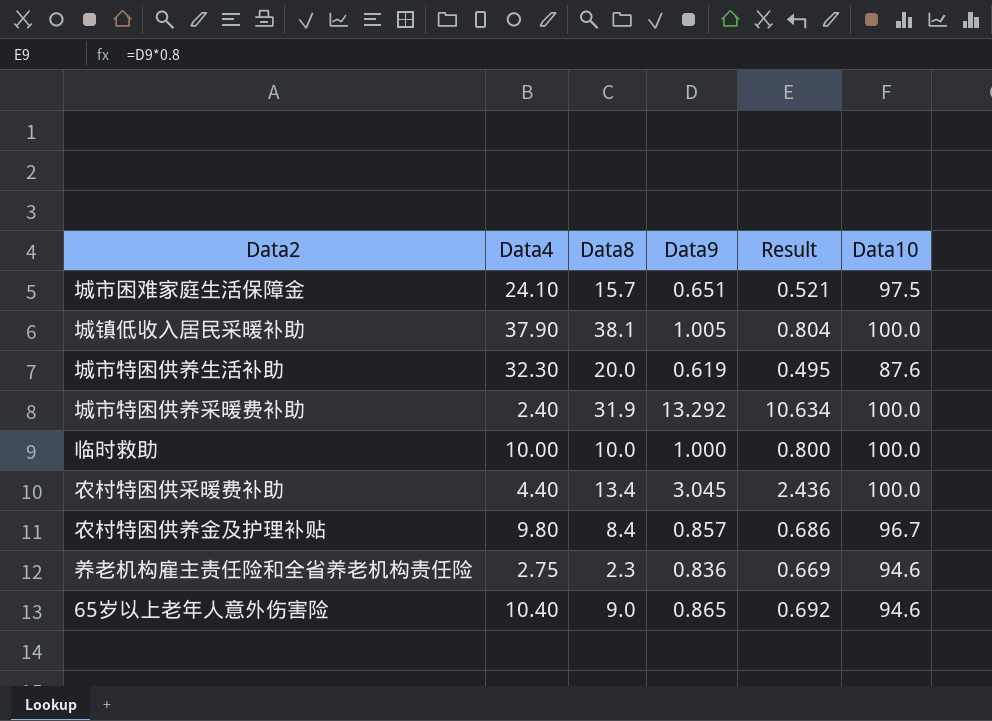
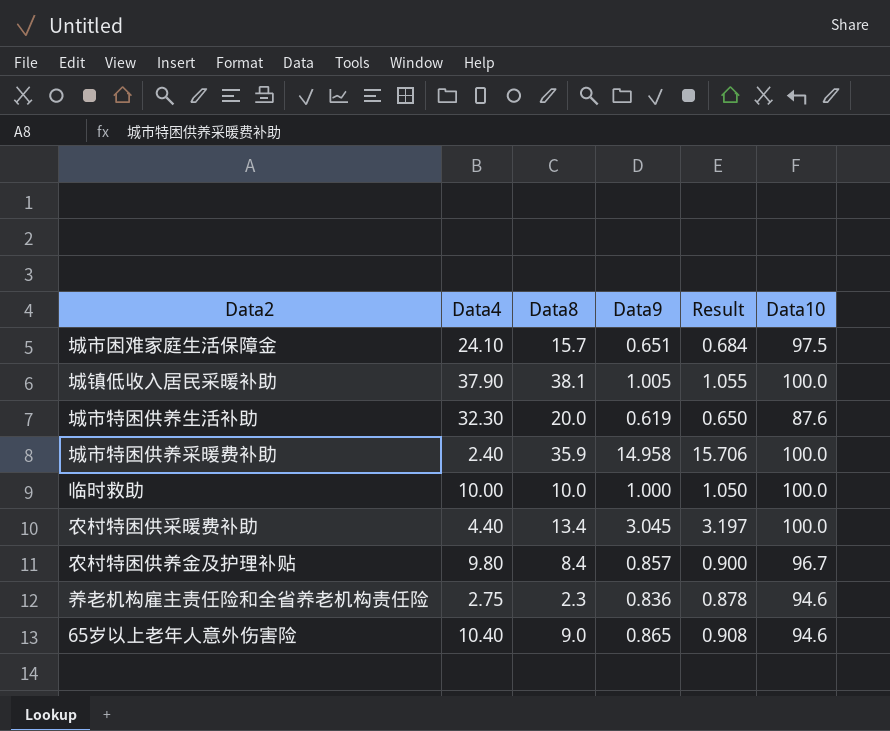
column Result | formula: [Data9] * 0.8 -> [Data9] * 1.05
城市特困供养采暖费补助 | Data8: 31.9 -> 35.9
城市特困供养采暖费补助 | Data9: 13.292 -> 14.958

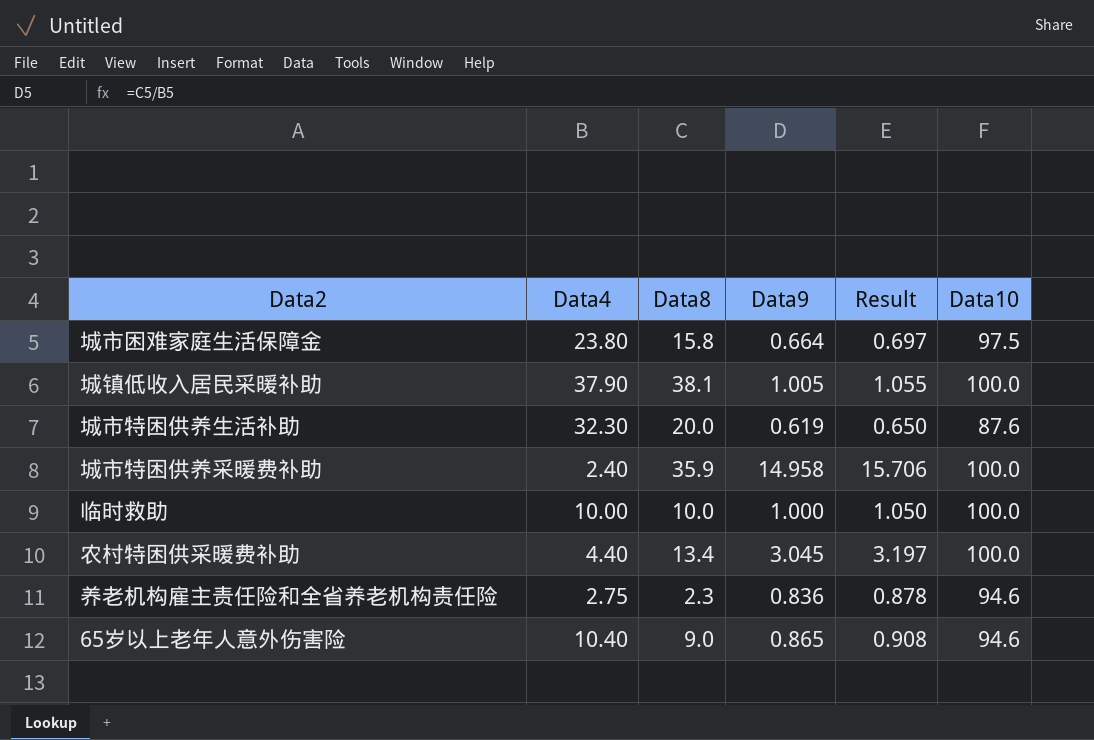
row 农村特困供养金及护理补贴: 9.80 | 8.4 | 0.857 | 0.900 | 96.7 -> none
城市困难家庭生活保障金 | Data4: 24.10 -> 23.80
城市困难家庭生活保障金 | Data8: 15.7 -> 15.8
城市困难家庭生活保障金 | Data9: 0.651 -> 0.664
城市困难家庭生活保障金 | Result: 0.684 -> 0.697

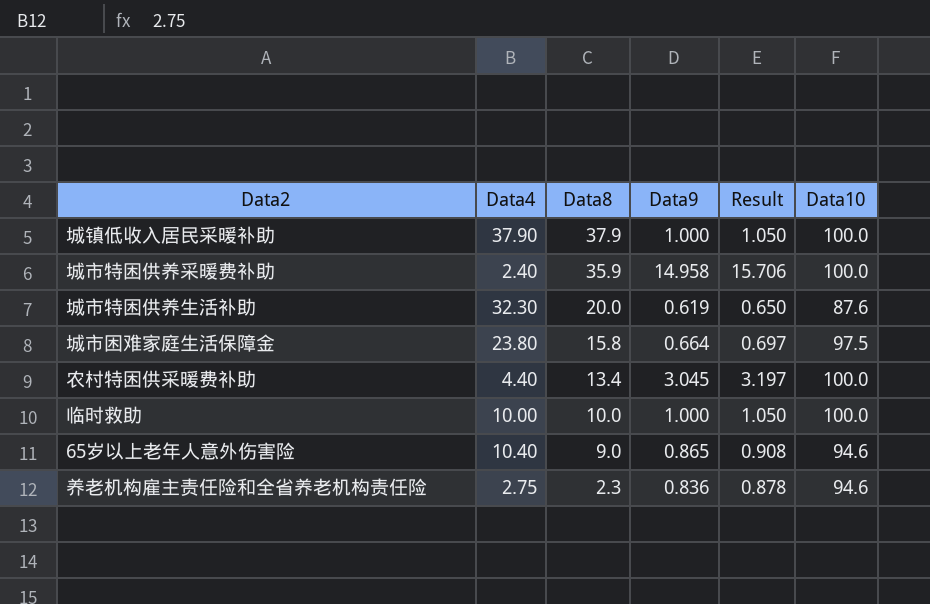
row order: none -> Data8 descending
城镇低收入居民采暖补助 | Data8: 38.1 -> 37.9
城镇低收入居民采暖补助 | Data9: 1.005 -> 1.000
城镇低收入居民采暖补助 | Result: 1.055 -> 1.050

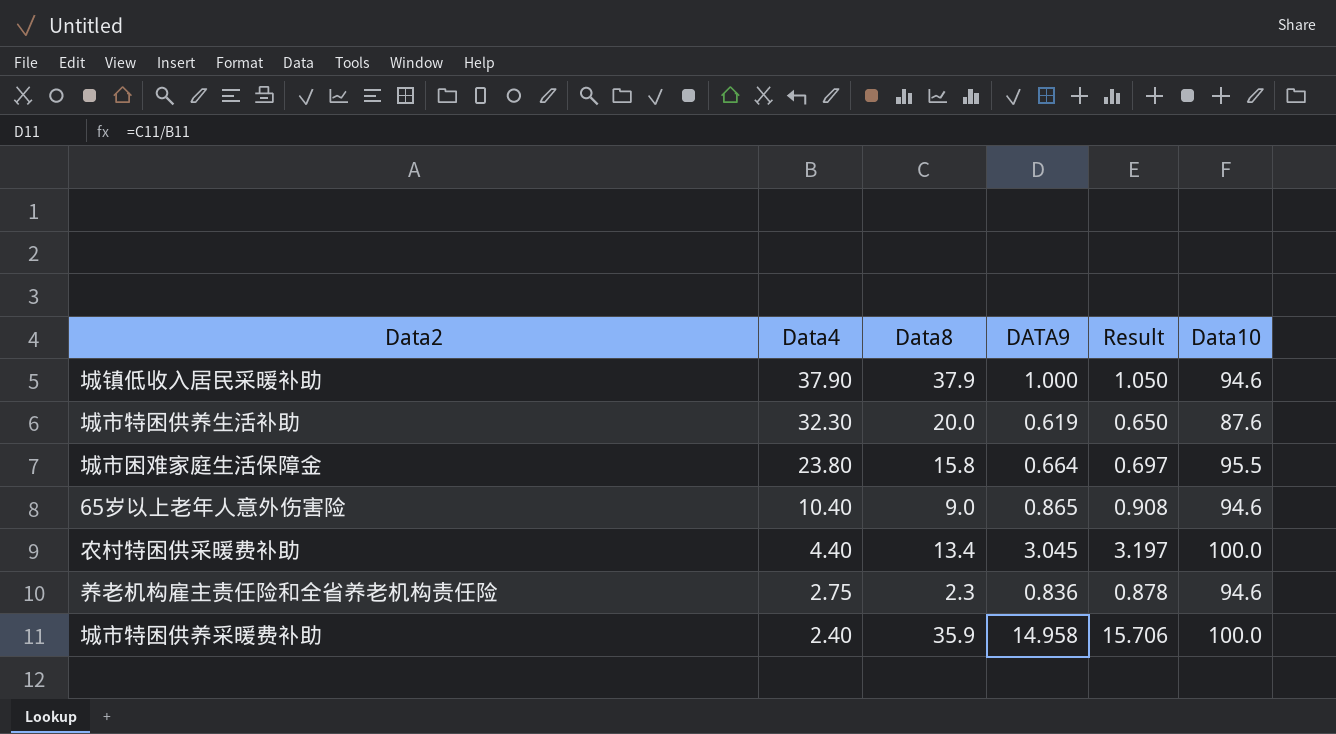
row order: Data8 descending -> Data4 descending
column name: Data9 -> DATA9
row 临时救助: 10.00 | 10.0 | 1.000 | 1.050 | 100.0 -> none
城镇低收入居民采暖补助 | Data10: 100.0 -> 94.6
城市困难家庭生活保障金 | Data10: 97.5 -> 95.5

